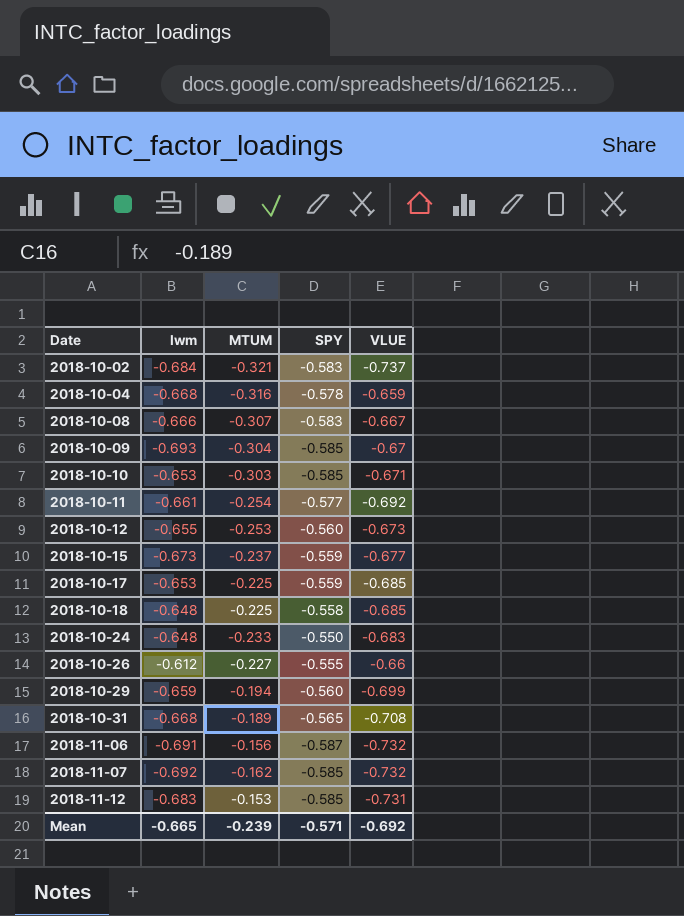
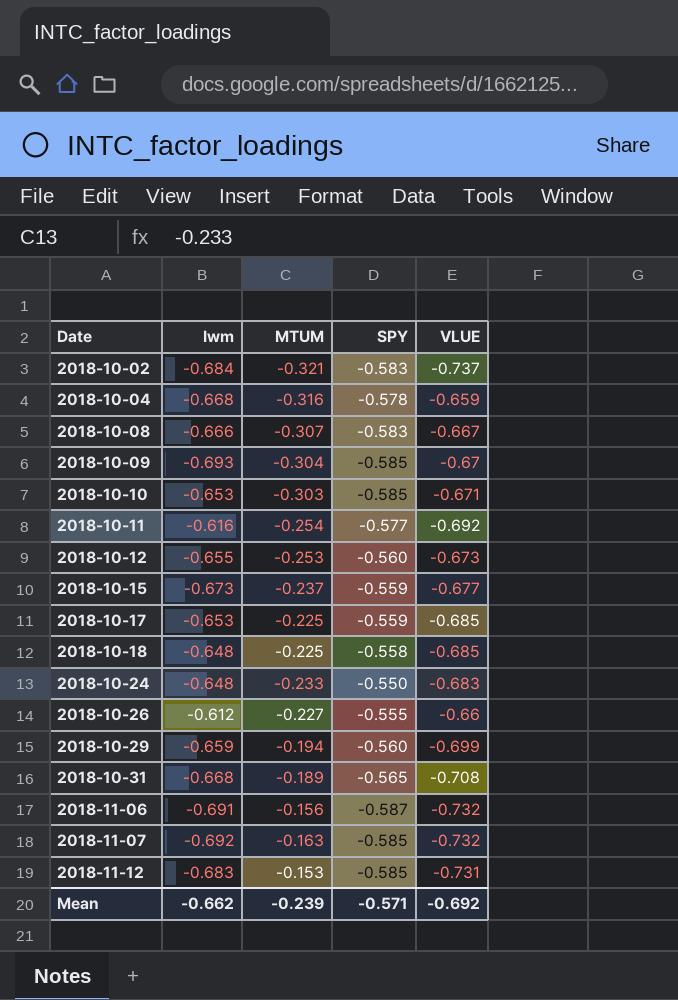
2018-10-11 | Iwm: -0.661 -> -0.616
2018-11-07 | MTUM: -0.162 -> -0.163
Mean | Iwm: -0.665 -> -0.662

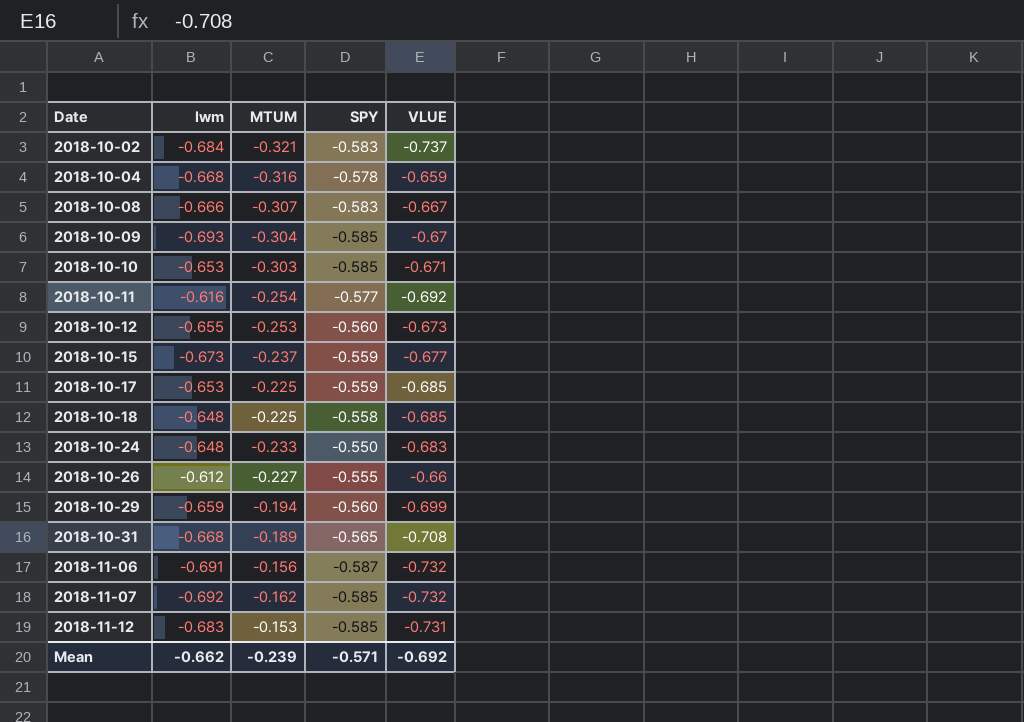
2018-11-07 | MTUM: -0.163 -> -0.162

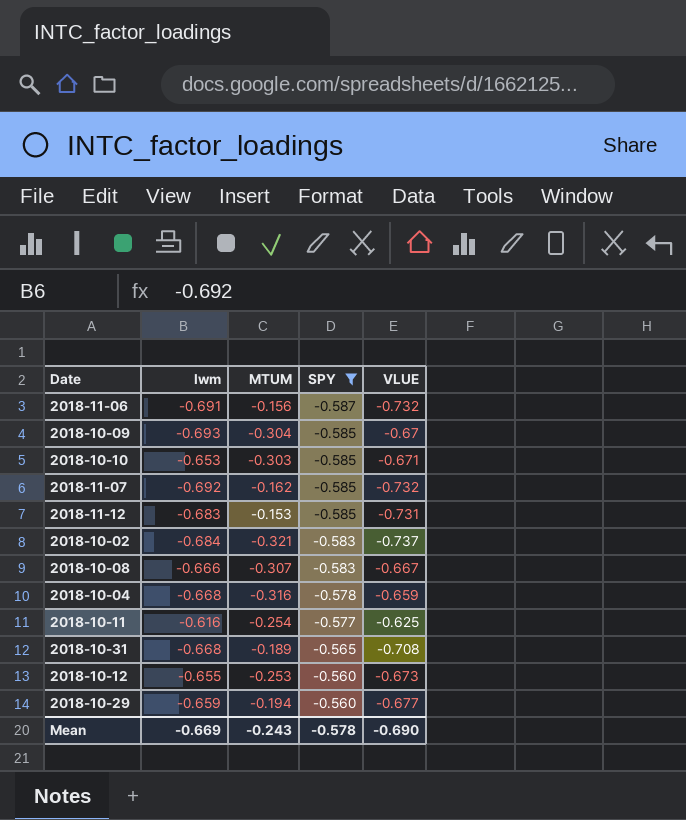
filter: none -> SPY <= -0.560
row order: Date ascending -> SPY ascending
2018-10-11 | VLUE: -0.692 -> -0.625
2018-10-29 | VLUE: -0.699 -> -0.677
Mean | Iwm: -0.662 -> -0.669
Mean | MTUM: -0.239 -> -0.243
Mean | SPY: -0.571 -> -0.578
Mean | VLUE: -0.692 -> -0.690

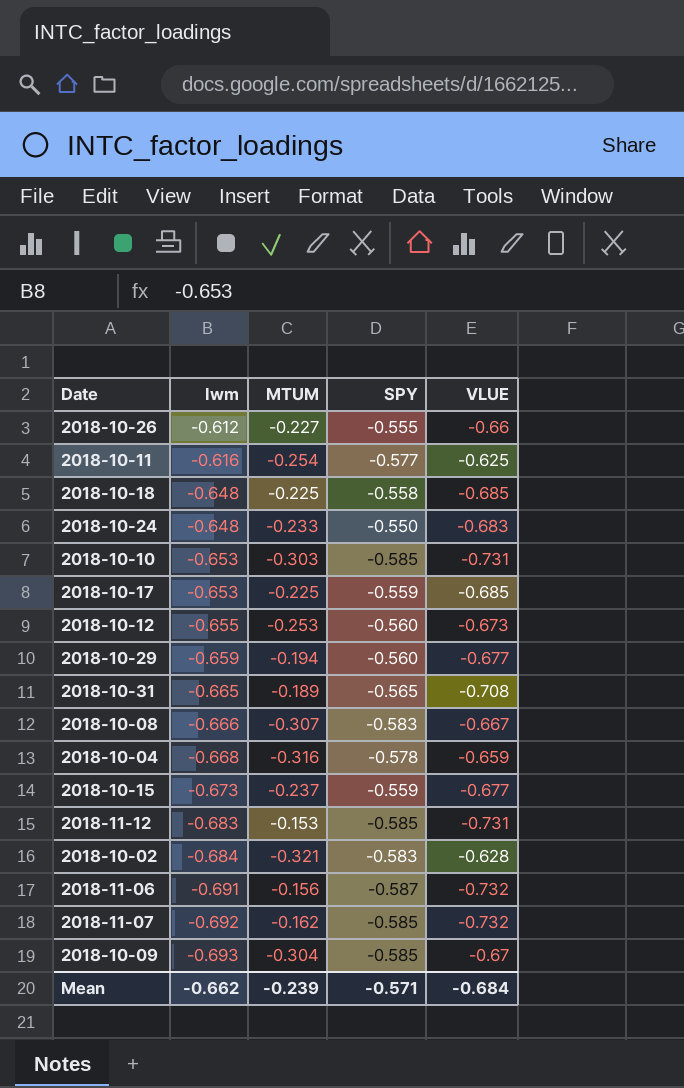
filter: SPY <= -0.560 -> none
row order: SPY ascending -> Iwm descending
2018-10-10 | VLUE: -0.671 -> -0.731
2018-10-31 | Iwm: -0.668 -> -0.665
2018-10-02 | VLUE: -0.737 -> -0.628
Mean | Iwm: -0.669 -> -0.662
Mean | MTUM: -0.243 -> -0.239
Mean | SPY: -0.578 -> -0.571
Mean | VLUE: -0.690 -> -0.684

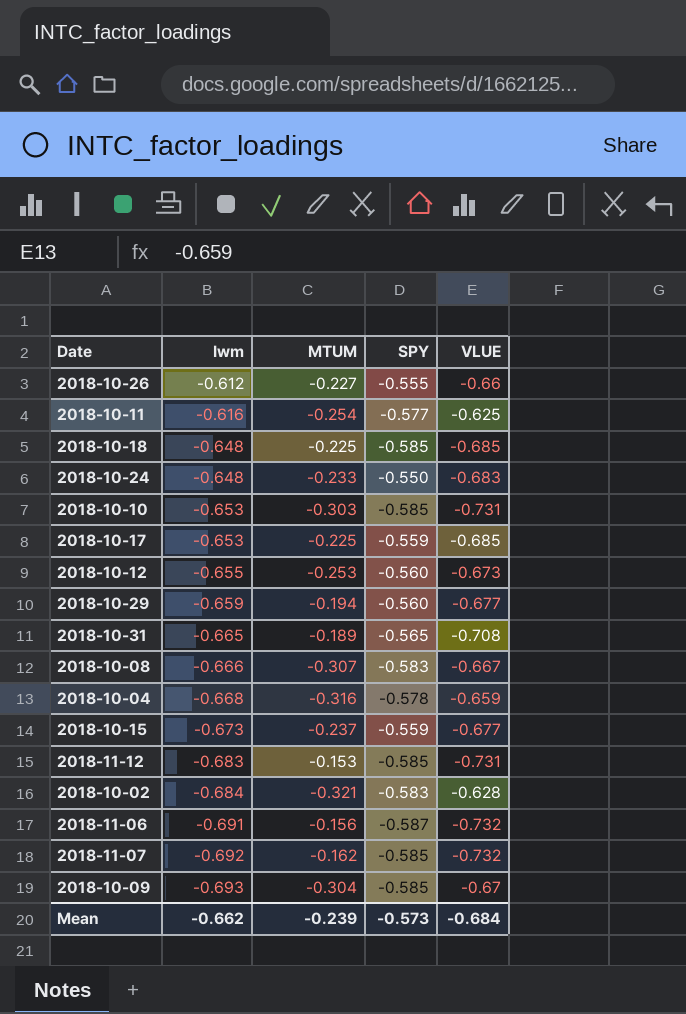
2018-10-18 | SPY: -0.558 -> -0.585
Mean | SPY: -0.571 -> -0.573

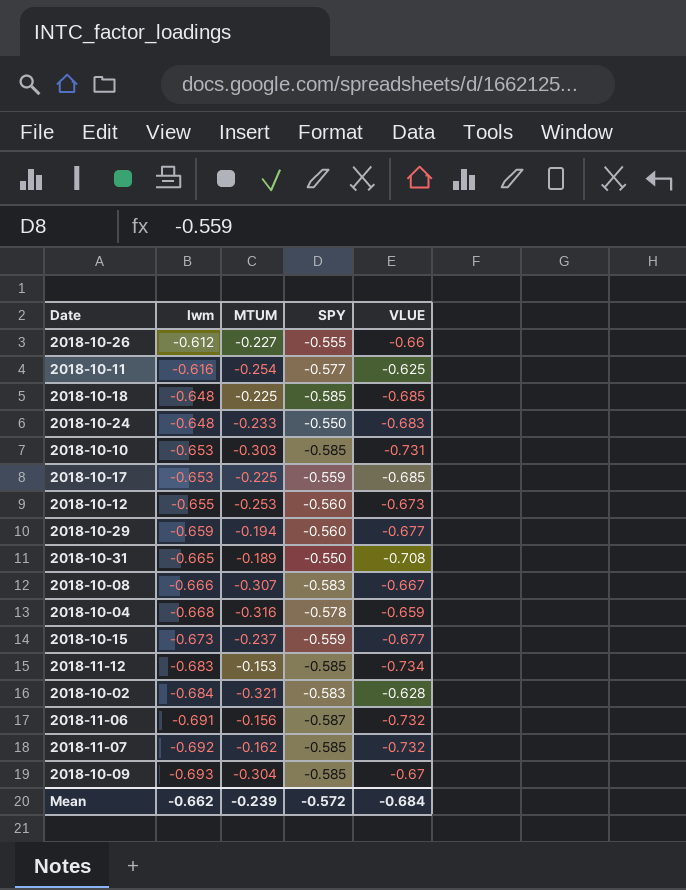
2018-10-31 | SPY: -0.565 -> -0.550
2018-11-12 | VLUE: -0.731 -> -0.734
Mean | SPY: -0.573 -> -0.572

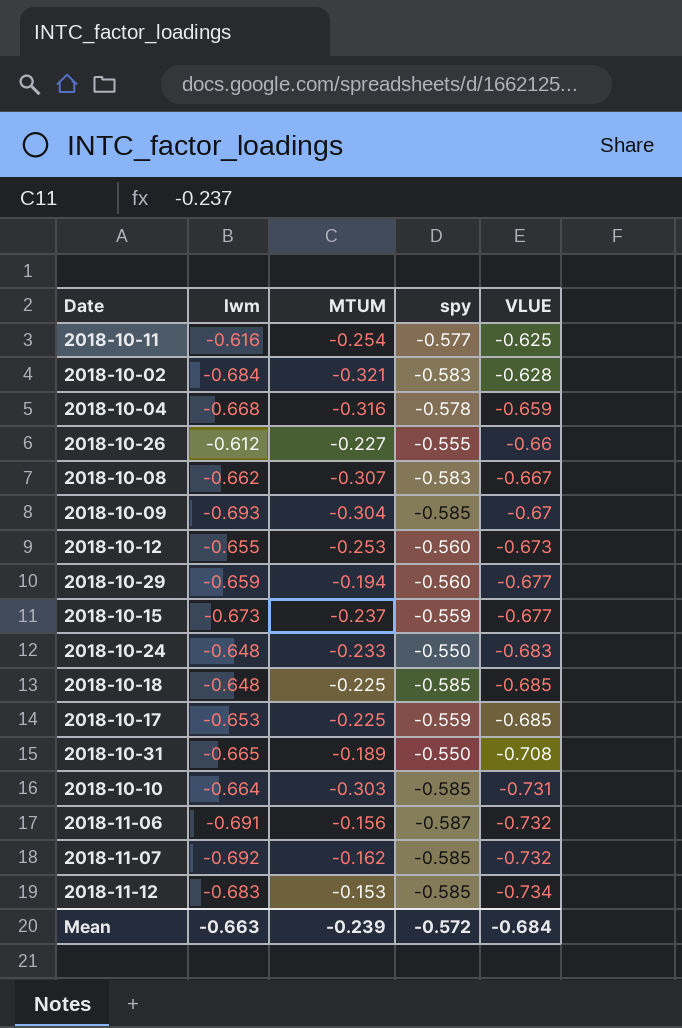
row order: Iwm descending -> VLUE descending
column name: SPY -> spy
2018-10-08 | Iwm: -0.666 -> -0.662
2018-10-10 | Iwm: -0.653 -> -0.664
Mean | Iwm: -0.662 -> -0.663

